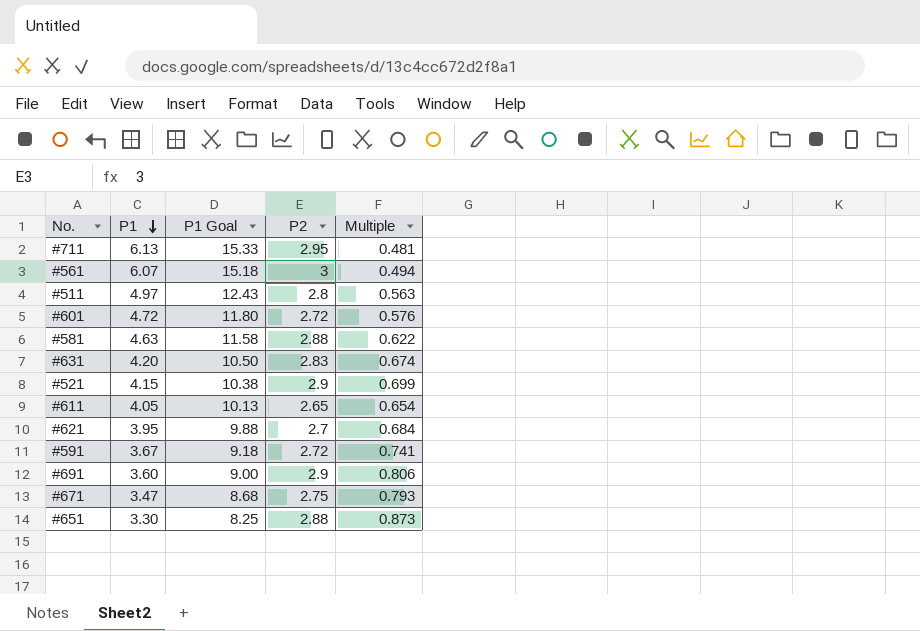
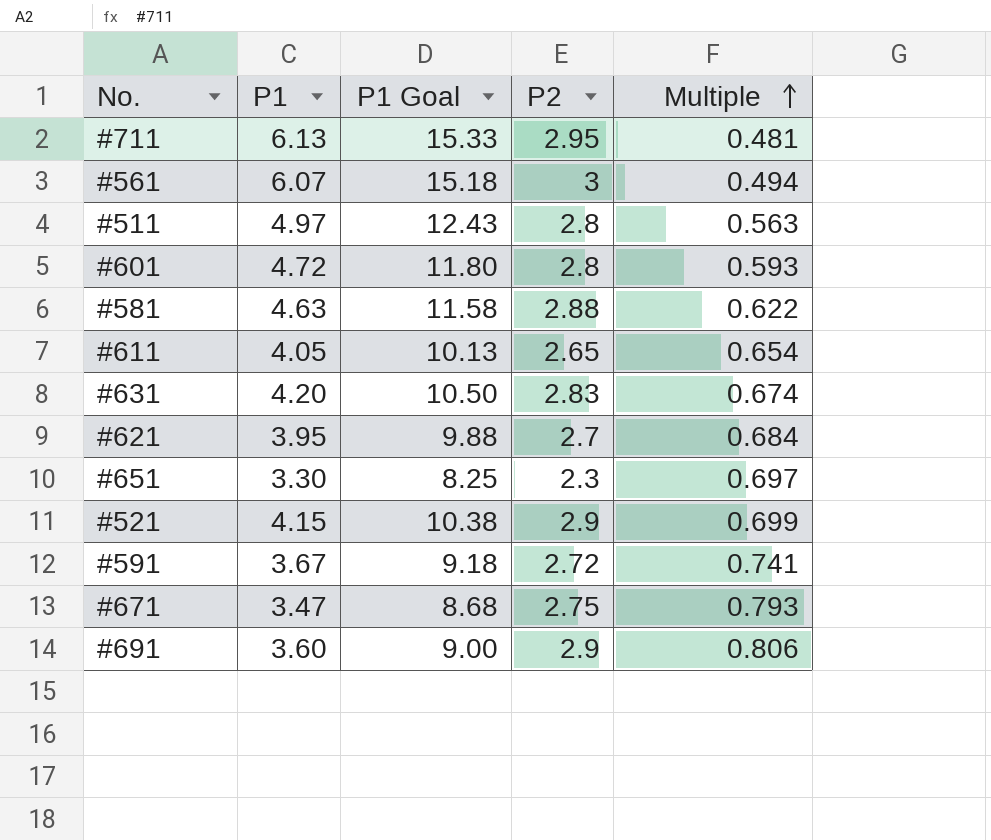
row order: P1 descending -> Multiple ascending
#601 | P2: 2.72 -> 2.8
#601 | Multiple: 0.576 -> 0.593
#651 | P2: 2.88 -> 2.3
#651 | Multiple: 0.873 -> 0.697

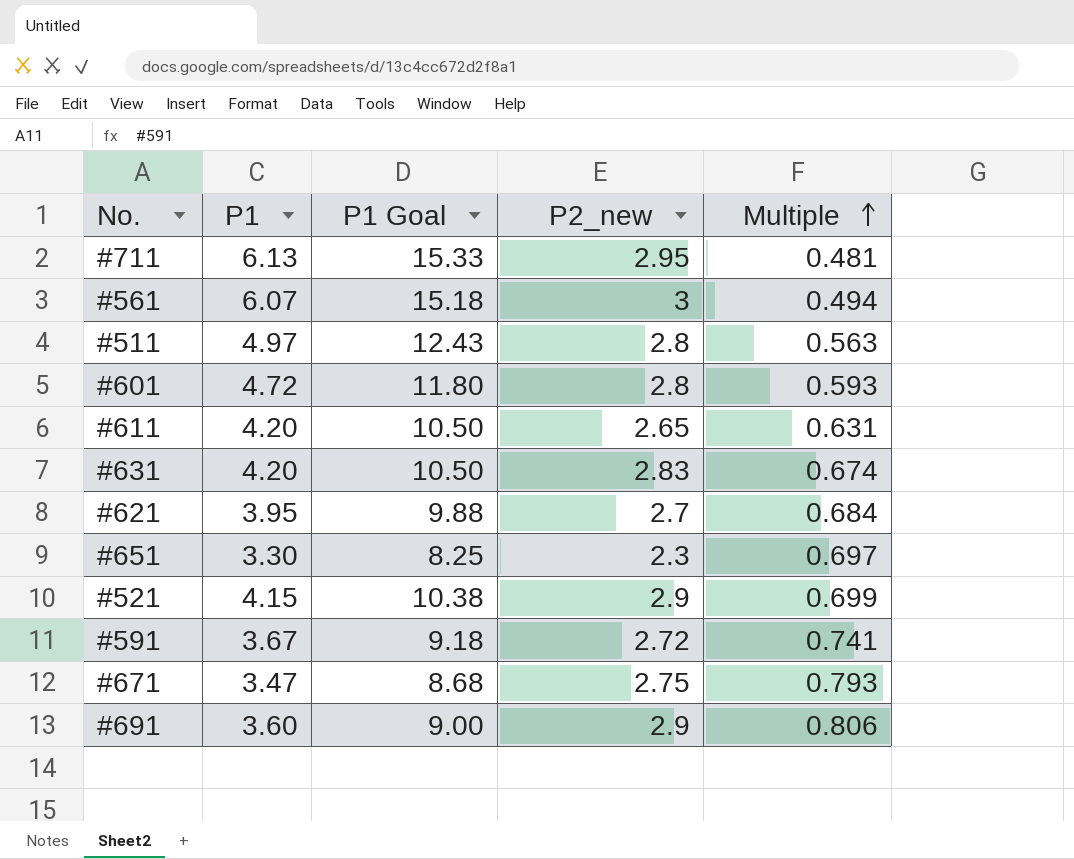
column name: P2 -> P2_new
row #581: 4.63 | 11.58 | 2.88 | 0.622 -> none
#611 | P1: 4.05 -> 4.20
#611 | P1 Goal: 10.13 -> 10.50
#611 | Multiple: 0.654 -> 0.631

